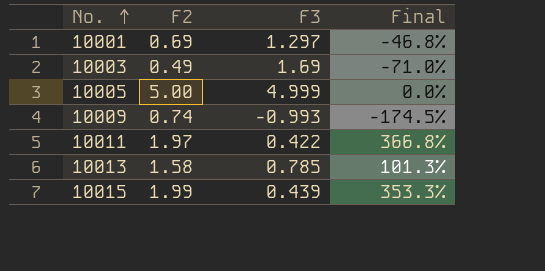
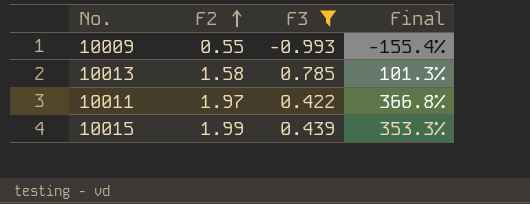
filter: none -> F3 <= 0.785
row order: No. ascending -> F2 ascending
10009 | F2: 0.74 -> 0.55
10009 | Final: -174.5% -> -155.4%

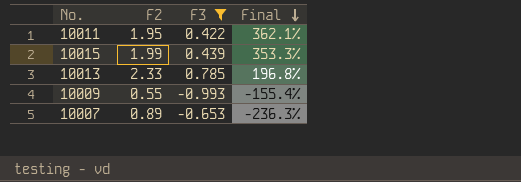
row order: F2 ascending -> Final descending
10011 | F2: 1.97 -> 1.95
10011 | Final: 366.8% -> 362.1%
10013 | F2: 1.58 -> 2.33
10013 | Final: 101.3% -> 196.8%
row 10007: none -> 0.89 | -0.653 | -236.3%

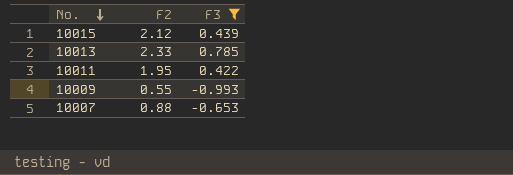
row order: Final descending -> No. descending
column Final | formula: ([F2] - [F3]) / [F3] -> none
10015 | F2: 1.99 -> 2.12
10007 | F2: 0.89 -> 0.88

